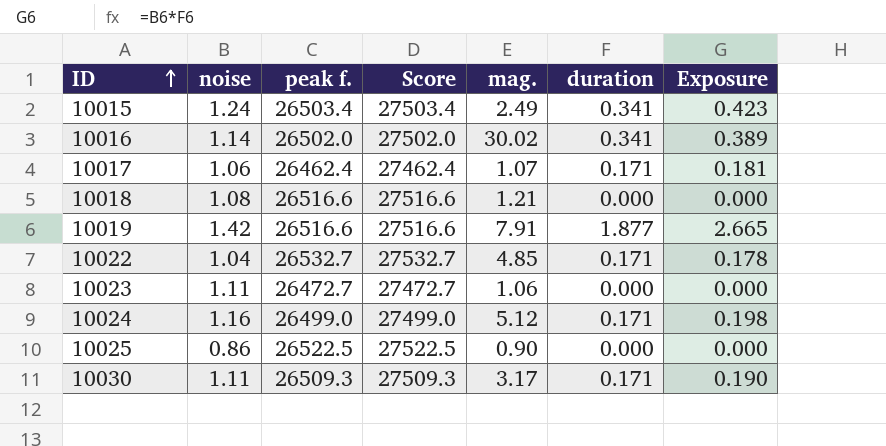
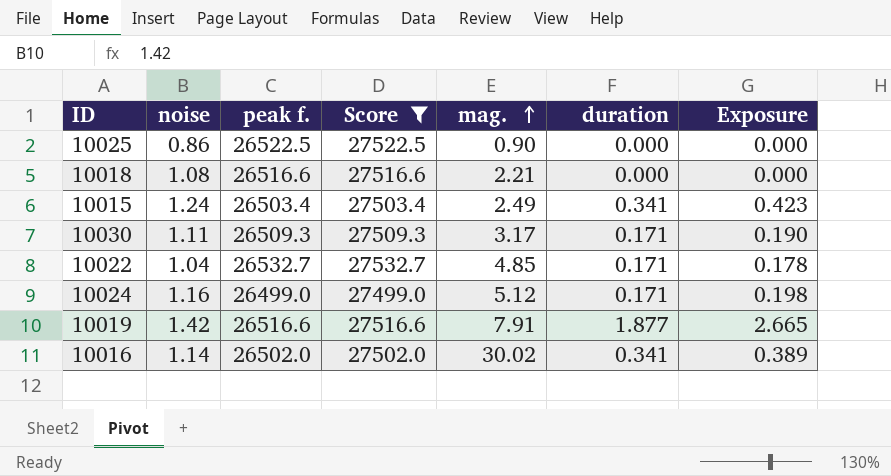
filter: none -> Score >= 27499.0
row order: ID ascending -> mag. ascending
10018 | mag.: 1.21 -> 2.21

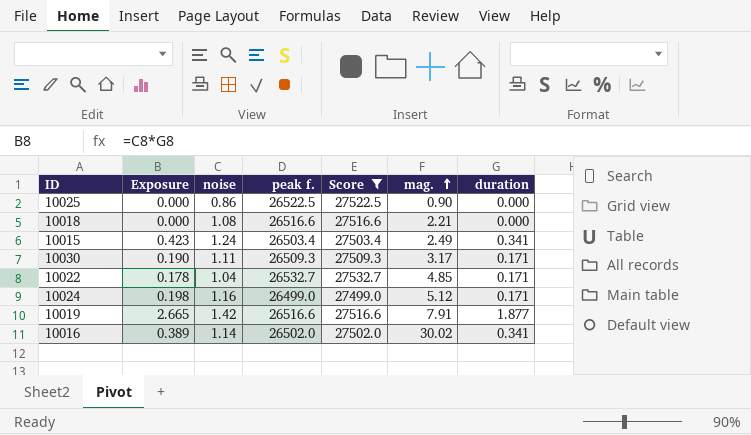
column Exposure | position: 7 -> 2

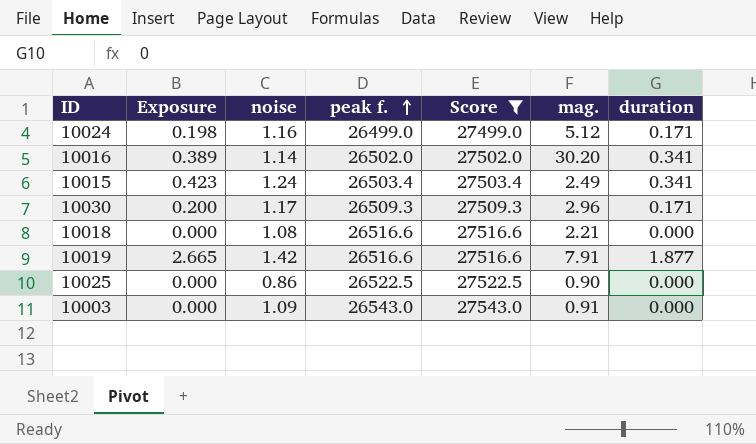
row order: mag. ascending -> peak f. ascending
row 10022: 0.178 | 1.04 | 26532.7 | 27532.7 | 4.85 | 0.171 -> none
10016 | mag.: 30.02 -> 30.20
10030 | Exposure: 0.190 -> 0.200
10030 | noise: 1.11 -> 1.17
10030 | mag.: 3.17 -> 2.96
row 10003: none -> 0.000 | 1.09 | 26543.0 | 27543.0 | 0.91 | 0.000

